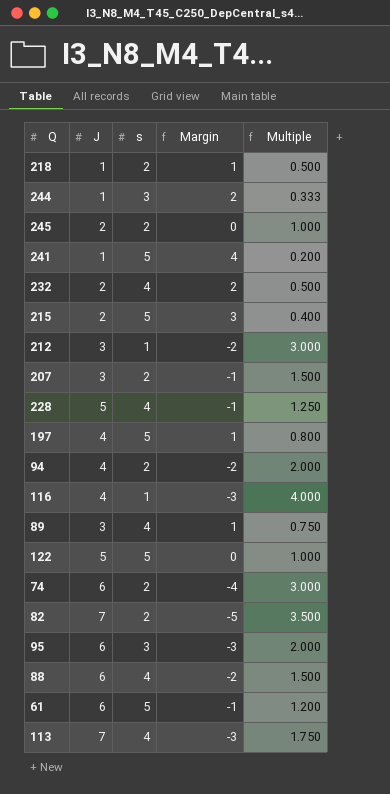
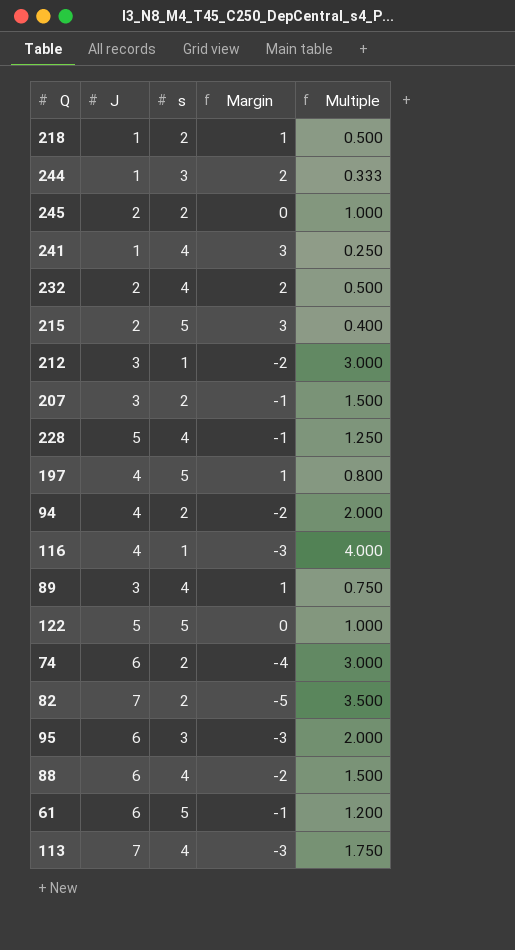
241 | s: 5 -> 4
241 | Margin: 4 -> 3
241 | Multiple: 0.200 -> 0.250

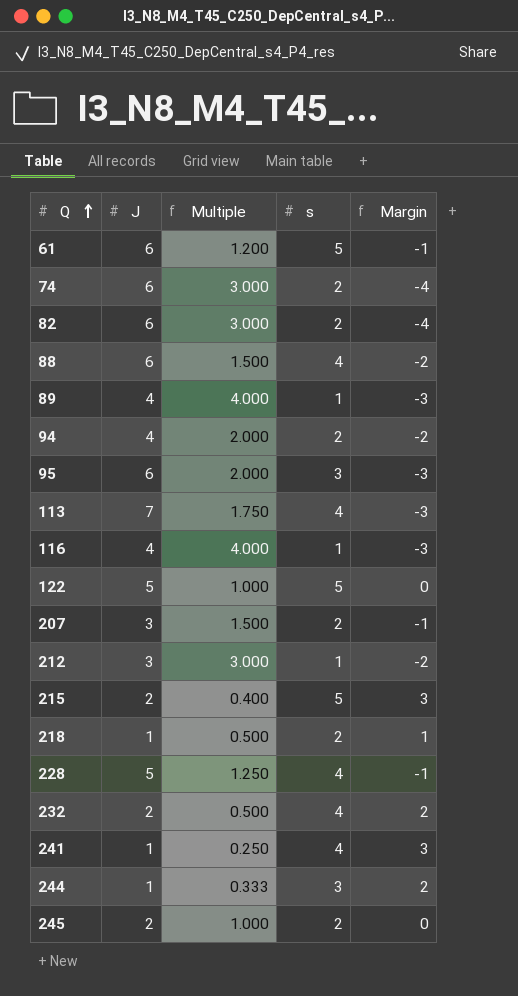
row order: none -> Q ascending
column Multiple | position: 5 -> 3
row 197: 4 | 5 | 1 | 0.800 -> none
82 | J: 7 -> 6
82 | Multiple: 3.500 -> 3.000
82 | Margin: -5 -> -4
89 | J: 3 -> 4
89 | Multiple: 0.750 -> 4.000
89 | s: 4 -> 1
89 | Margin: 1 -> -3

